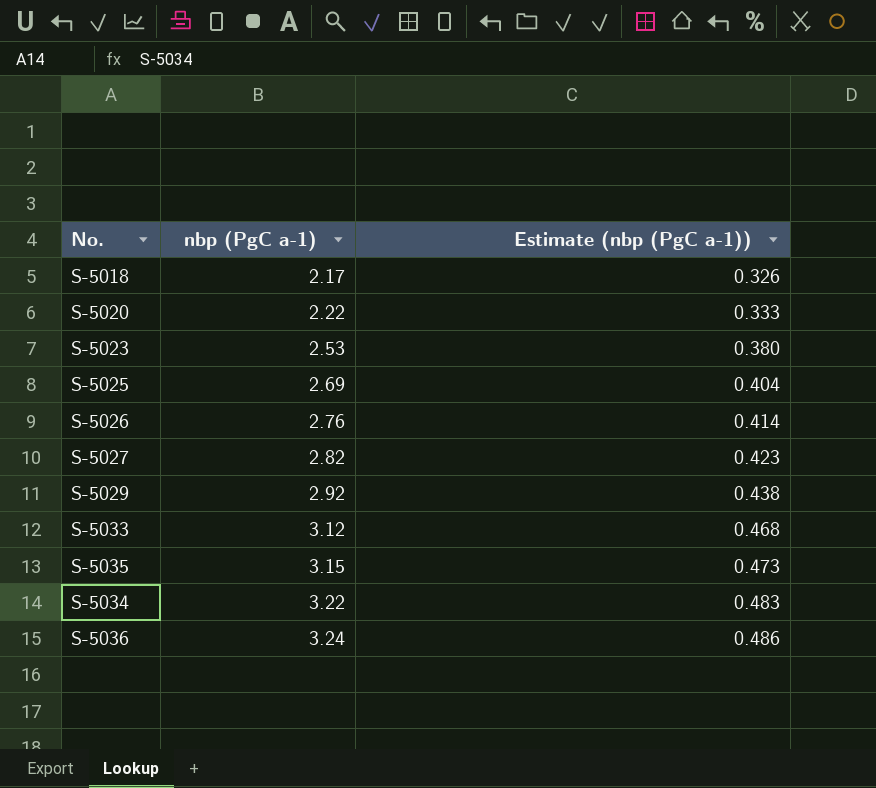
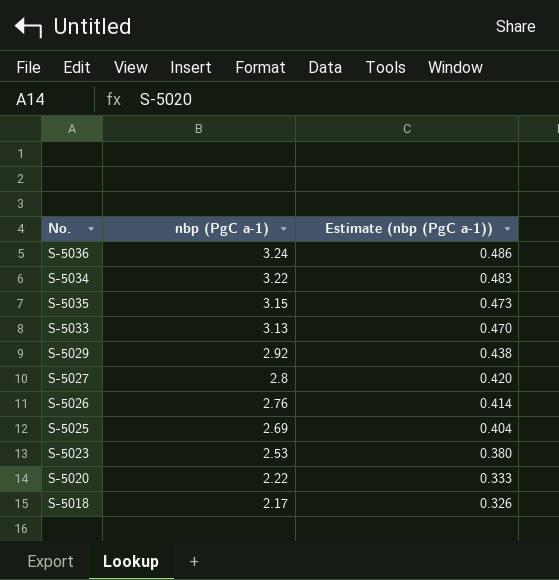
row order: nbp (PgC a-1) ascending -> nbp (PgC a-1) descending
S-5033 | nbp (PgC a-1): 3.12 -> 3.13
S-5033 | Estimate (nbp (PgC a-1)): 0.468 -> 0.470
S-5027 | nbp (PgC a-1): 2.82 -> 2.8
S-5027 | Estimate (nbp (PgC a-1)): 0.423 -> 0.420

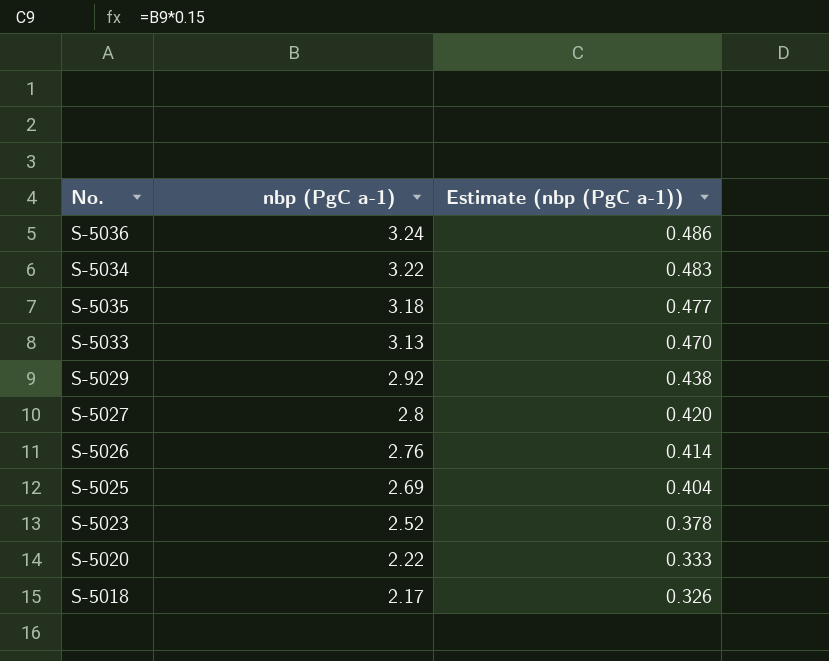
S-5035 | nbp (PgC a-1): 3.15 -> 3.18
S-5035 | Estimate (nbp (PgC a-1)): 0.473 -> 0.477
S-5023 | nbp (PgC a-1): 2.53 -> 2.52
S-5023 | Estimate (nbp (PgC a-1)): 0.380 -> 0.378

